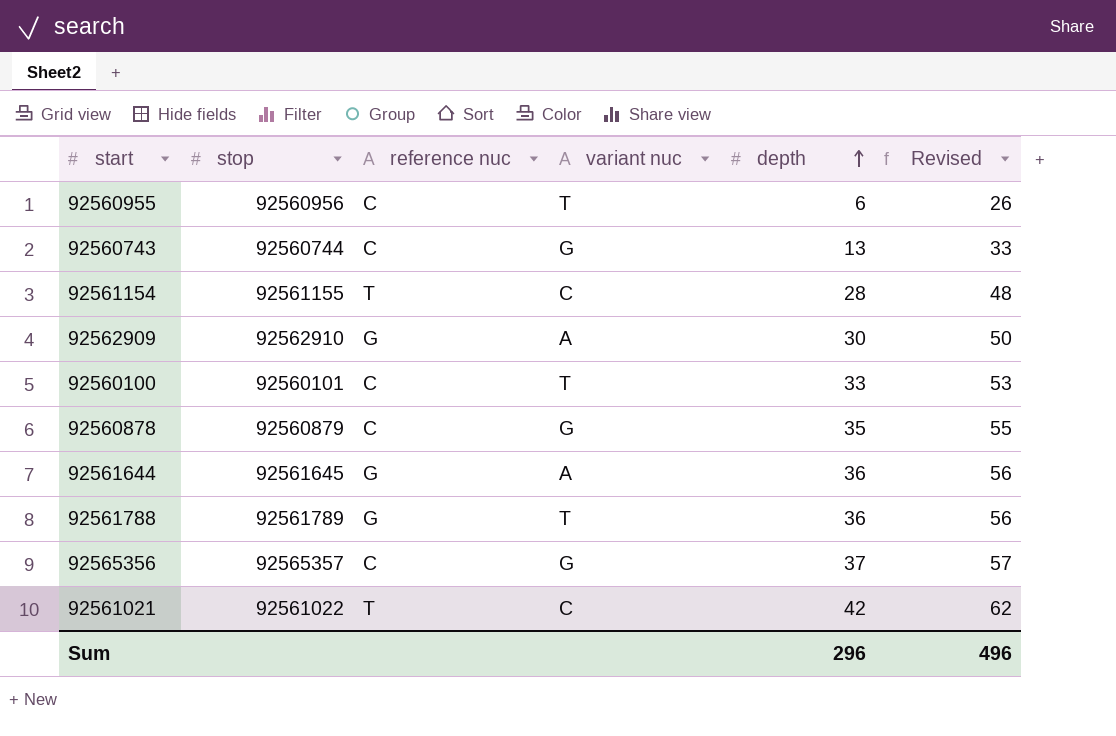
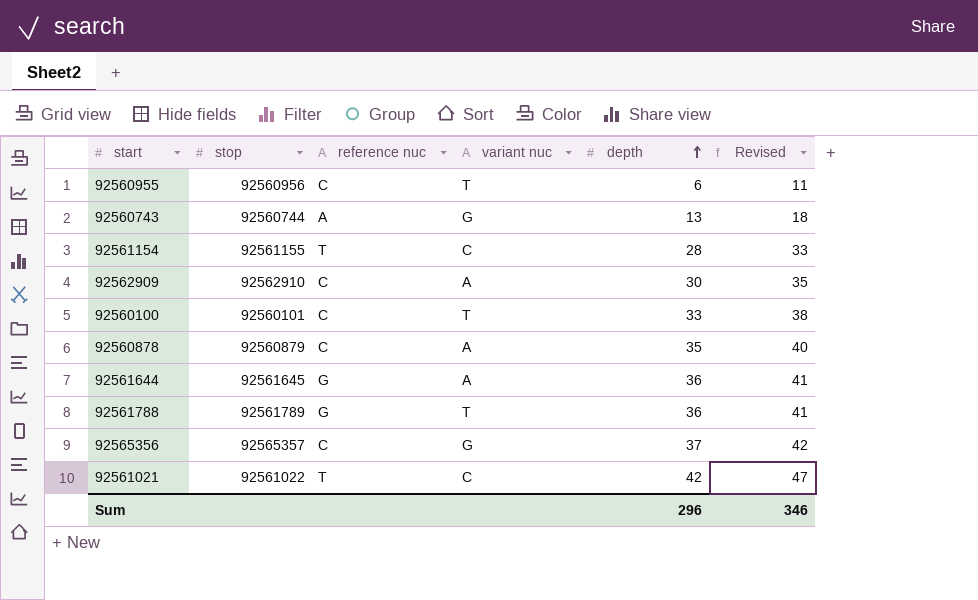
column Revised | formula: [depth] + 20 -> [depth] + 5
92560743 | reference nuc: C -> A
92562909 | reference nuc: G -> C
92560878 | variant nuc: G -> A
Sum | Revised: 496 -> 346

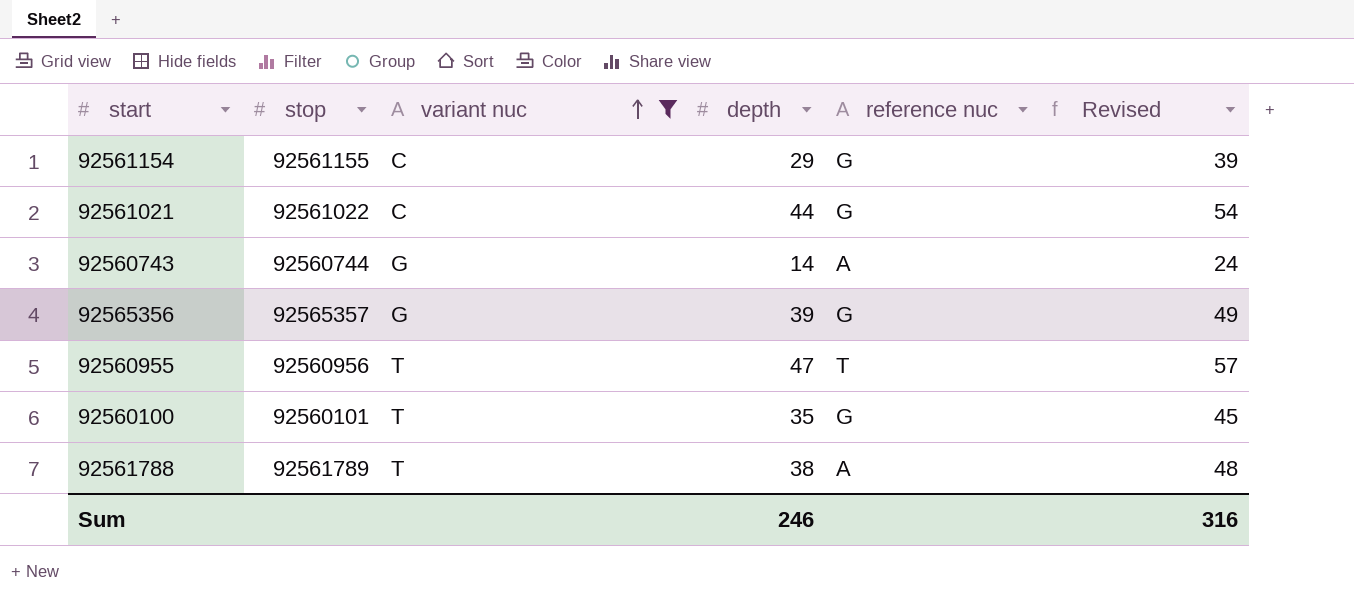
filter: none -> variant nuc != A
row order: depth ascending -> variant nuc ascending
column reference nuc | position: 3 -> 5
column Revised | formula: [depth] + 5 -> [depth] + 10
92561154 | depth: 28 -> 29
92561154 | reference nuc: T -> G
92561021 | depth: 42 -> 44
92561021 | reference nuc: T -> G
92560743 | depth: 13 -> 14
92565356 | depth: 37 -> 39
92565356 | reference nuc: C -> G
92560955 | depth: 6 -> 47
92560955 | reference nuc: C -> T
92560100 | depth: 33 -> 35
92560100 | reference nuc: C -> G
92561788 | depth: 36 -> 38
92561788 | reference nuc: G -> A
Sum | depth: 296 -> 246
Sum | Revised: 346 -> 316

